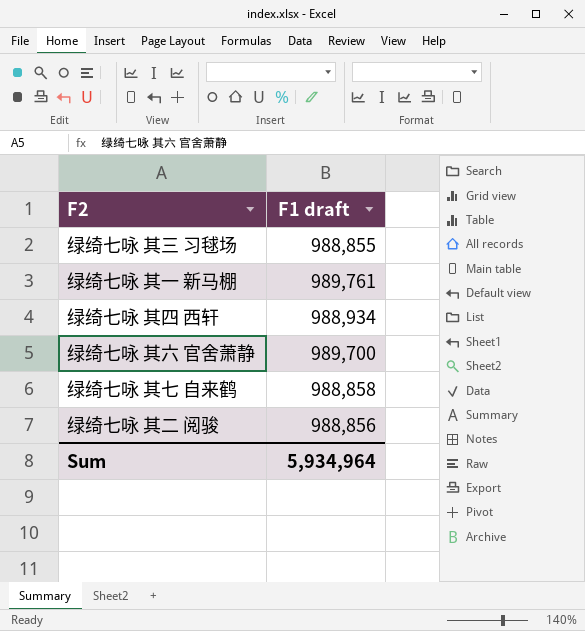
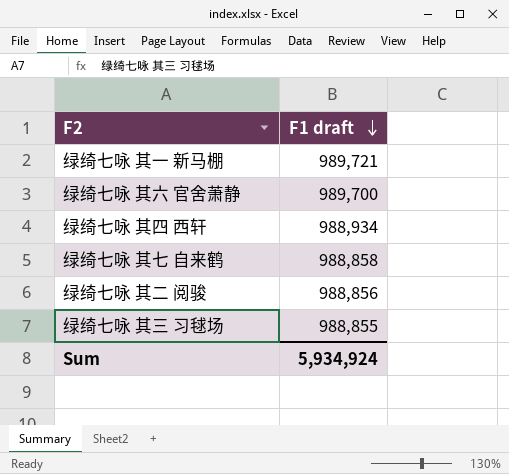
row order: none -> F1 draft descending
绿绮七咏 其一 新马棚 | F1 draft: 989,761 -> 989,721
Sum | F1 draft: 5,934,964 -> 5,934,924

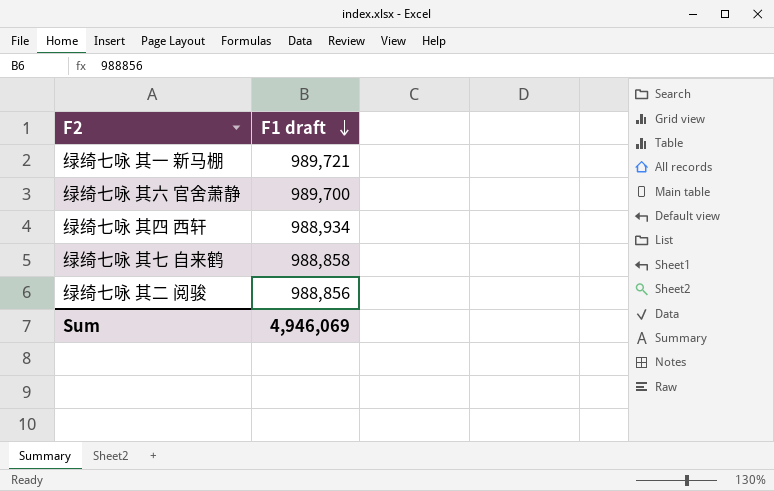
row 绿绮七咏 其三 习毬场: 988,855 -> none
Sum | F1 draft: 5,934,924 -> 4,946,069

